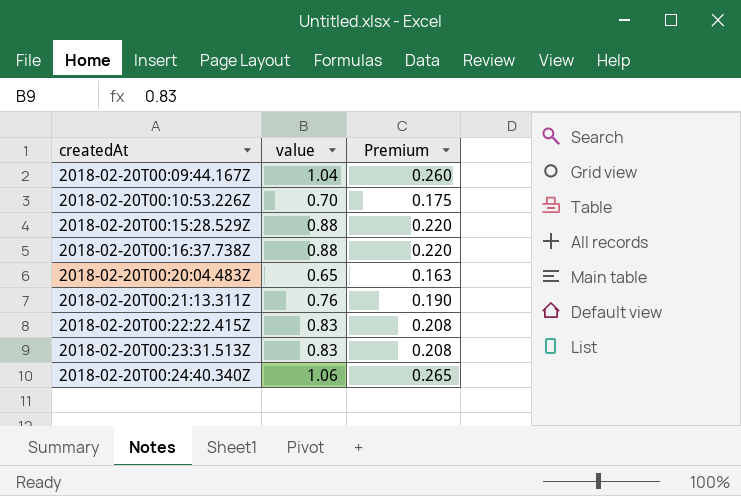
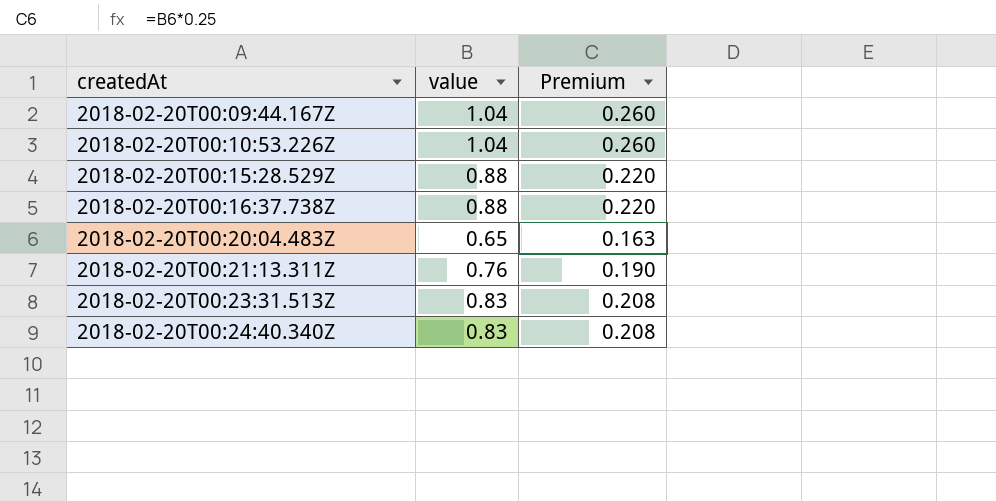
row 2018-02-20T00:22:22.415Z: 0.83 | 0.208 -> none
2018-02-20T00:10:53.226Z | value: 0.70 -> 1.04
2018-02-20T00:10:53.226Z | Premium: 0.175 -> 0.260
2018-02-20T00:24:40.340Z | value: 1.06 -> 0.83
2018-02-20T00:24:40.340Z | Premium: 0.265 -> 0.208

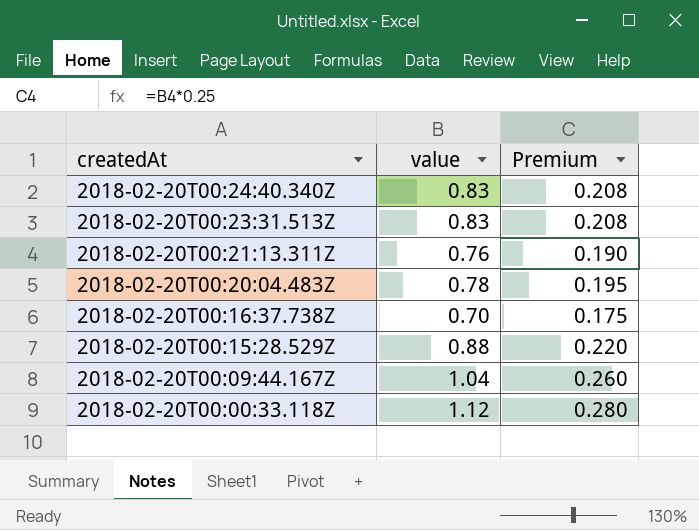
row order: createdAt ascending -> createdAt descending
row 2018-02-20T00:10:53.226Z: 1.04 | 0.260 -> none
2018-02-20T00:20:04.483Z | value: 0.65 -> 0.78
2018-02-20T00:20:04.483Z | Premium: 0.163 -> 0.195
2018-02-20T00:16:37.738Z | value: 0.88 -> 0.70
2018-02-20T00:16:37.738Z | Premium: 0.220 -> 0.175
row 2018-02-20T00:00:33.118Z: none -> 1.12 | 0.280

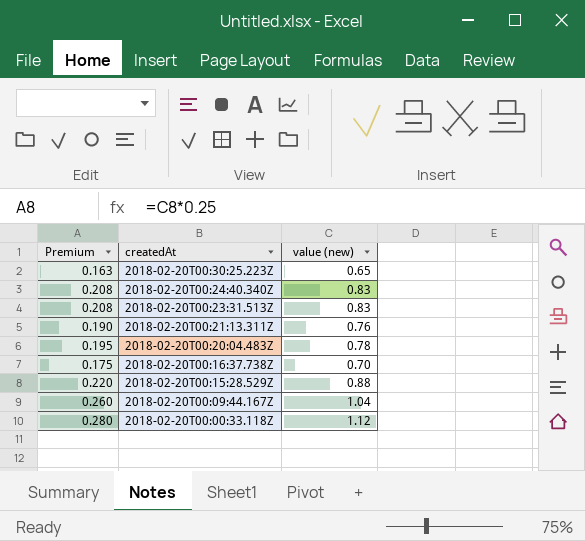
column Premium | position: 3 -> 1
column name: value -> value (new)
row 2018-02-20T00:30:25.223Z: none -> 0.163 | 0.65

